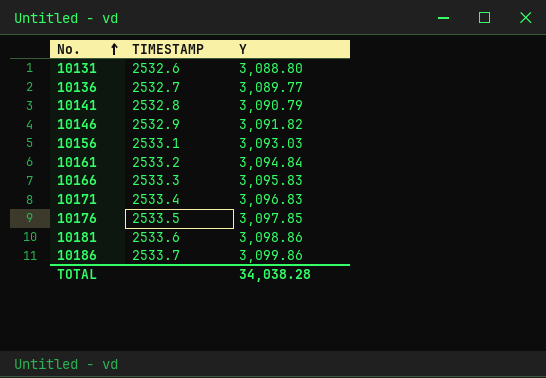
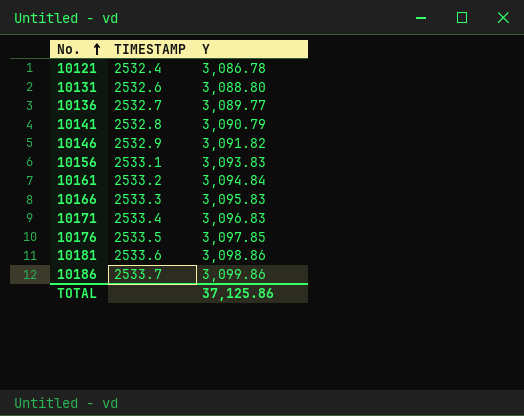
row 10121: none -> 2532.4 | 3,086.78
10156 | Y: 3,093.03 -> 3,093.83
TOTAL | Y: 34,038.28 -> 37,125.86

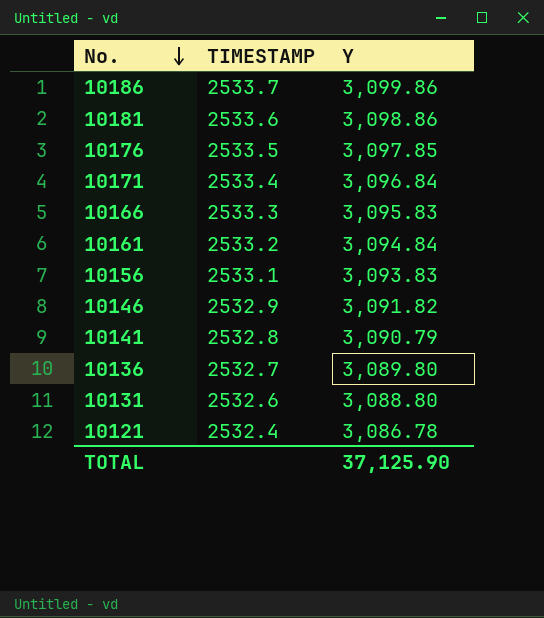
row order: No. ascending -> No. descending
10171 | Y: 3,096.83 -> 3,096.84
10136 | Y: 3,089.77 -> 3,089.80
TOTAL | Y: 37,125.86 -> 37,125.90

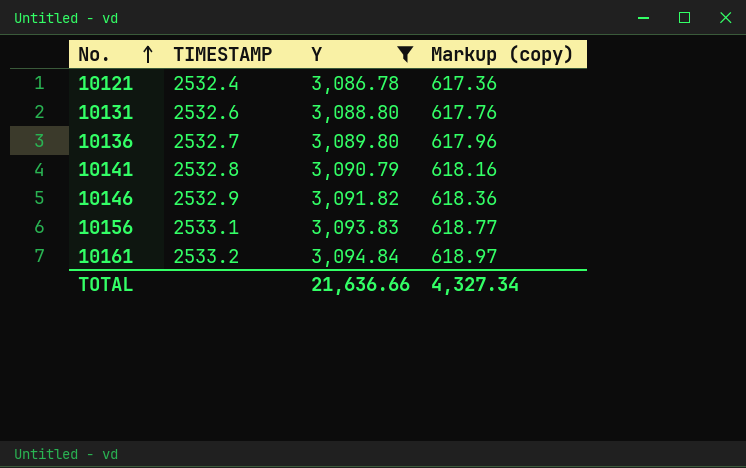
filter: none -> Y <= 3,094.84
row order: No. descending -> No. ascending
column Markup (copy) | formula: none -> [Y] * 0.2
TOTAL | Y: 37,125.90 -> 21,636.66

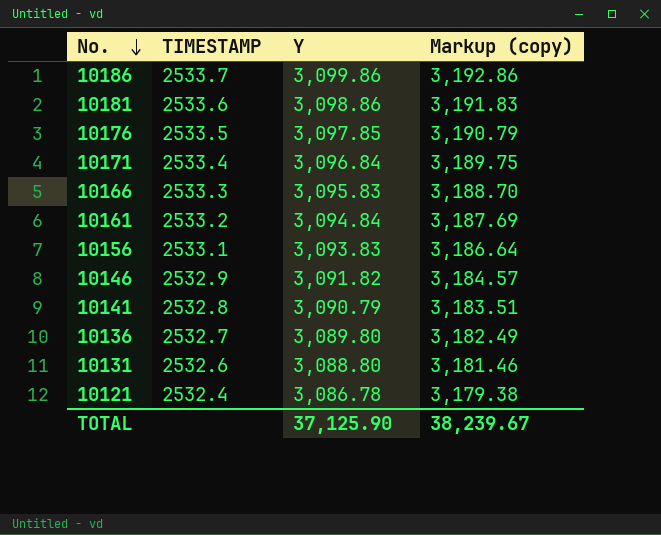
filter: Y <= 3,094.84 -> none
row order: No. ascending -> No. descending
column Markup (copy) | formula: [Y] * 0.2 -> [Y] * 1.03
TOTAL | Y: 21,636.66 -> 37,125.90
TOTAL | Markup (copy): 4,327.34 -> 38,239.67

